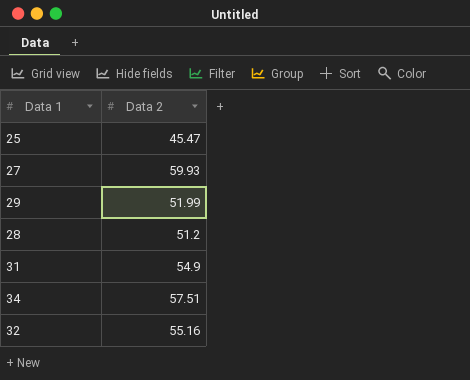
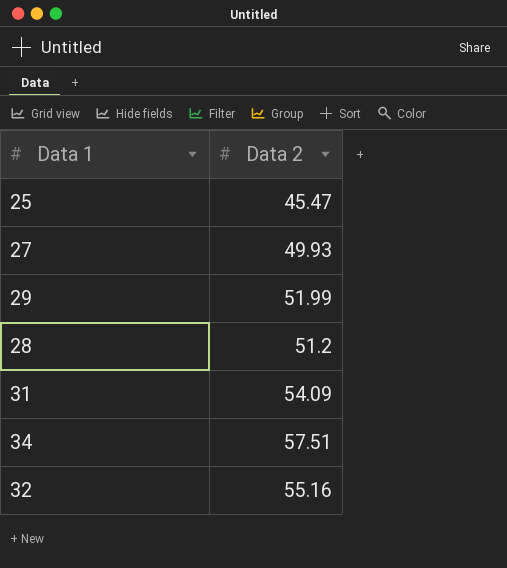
27 | Data 2: 59.93 -> 49.93
31 | Data 2: 54.9 -> 54.09

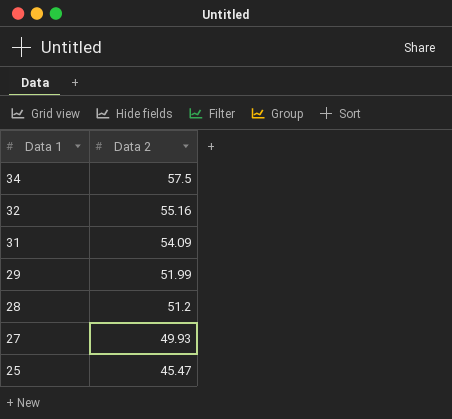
row order: none -> Data 1 descending
34 | Data 2: 57.51 -> 57.5

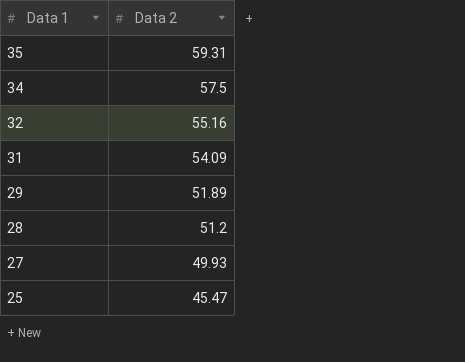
row 35: none -> 59.31
29 | Data 2: 51.99 -> 51.89

